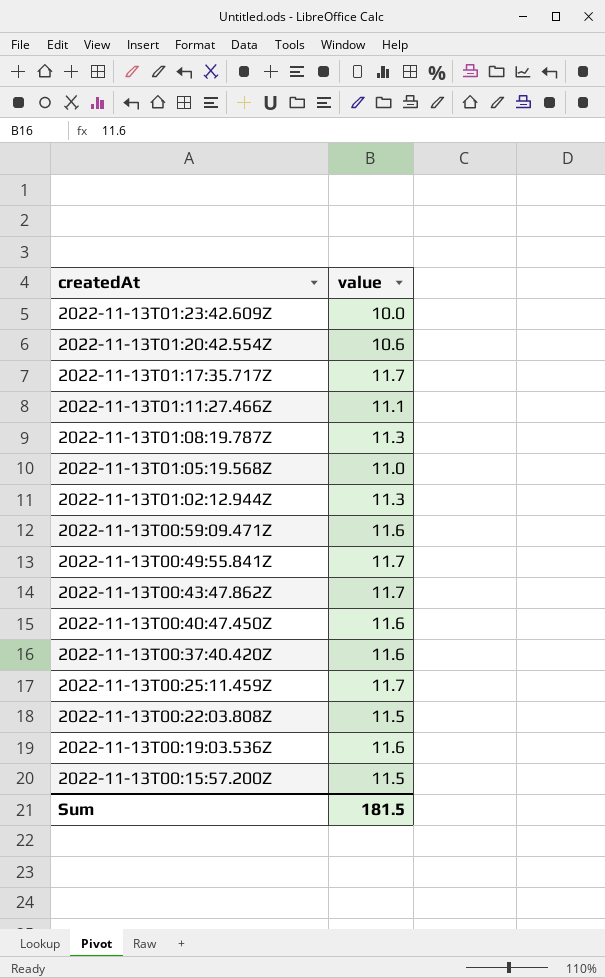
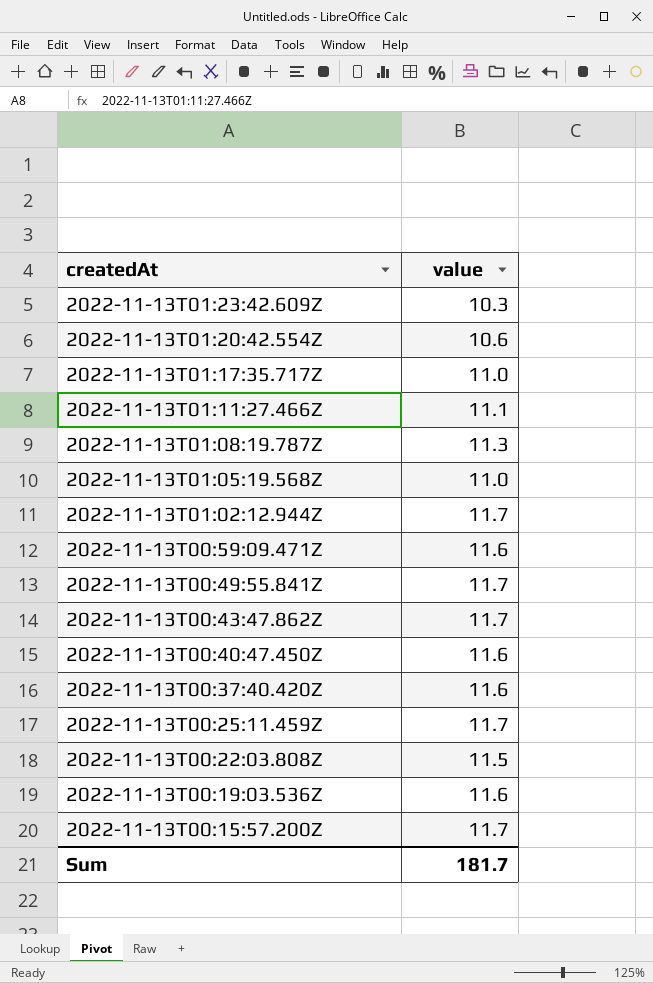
2022-11-13T01:23:42.609Z | value: 10.0 -> 10.3
2022-11-13T01:17:35.717Z | value: 11.7 -> 11.0
2022-11-13T01:02:12.944Z | value: 11.3 -> 11.7
2022-11-13T00:15:57.200Z | value: 11.5 -> 11.7
Sum | value: 181.5 -> 181.7

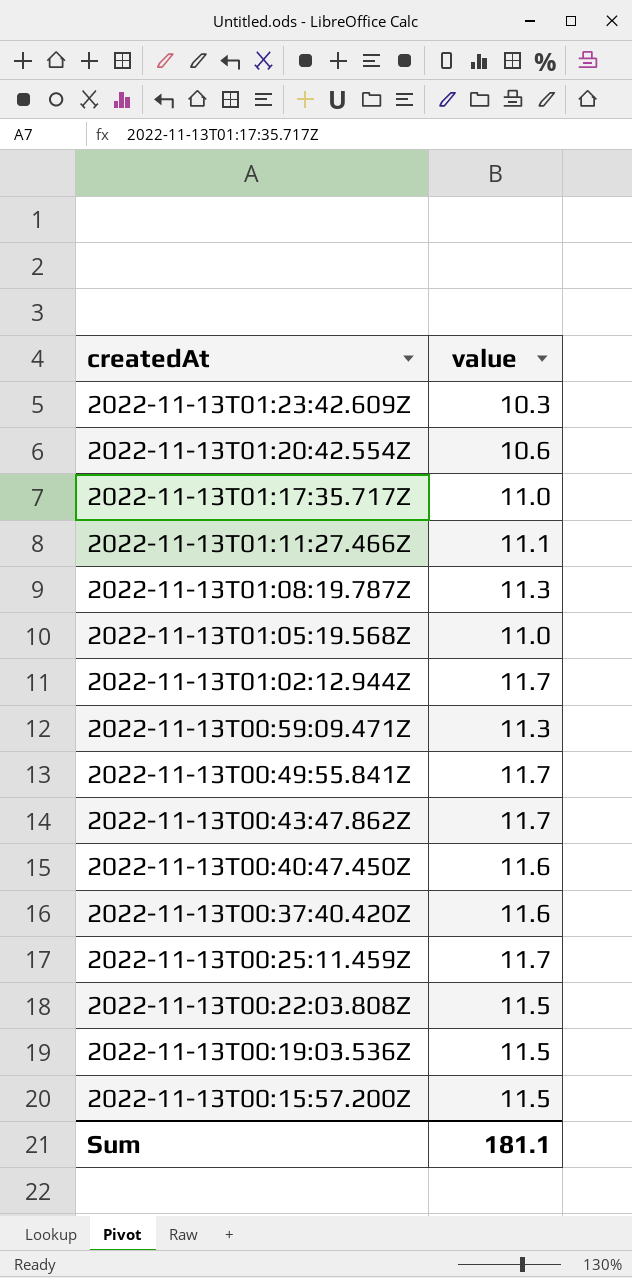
2022-11-13T00:59:09.471Z | value: 11.6 -> 11.3
2022-11-13T00:19:03.536Z | value: 11.6 -> 11.5
2022-11-13T00:15:57.200Z | value: 11.7 -> 11.5
Sum | value: 181.7 -> 181.1

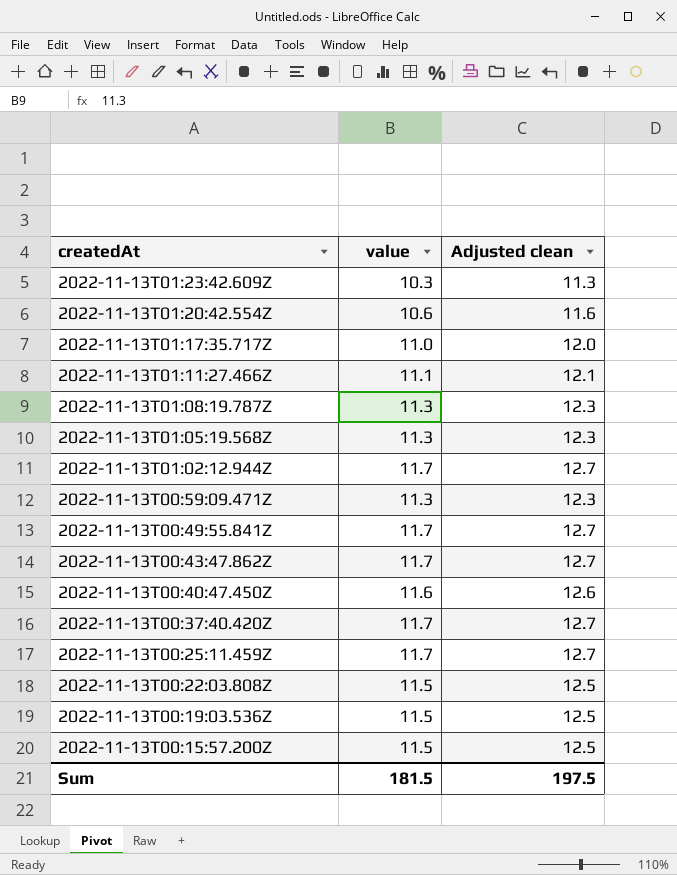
column Adjusted clean | formula: none -> [value] + 1
2022-11-13T01:05:19.568Z | value: 11.0 -> 11.3
2022-11-13T00:37:40.420Z | value: 11.6 -> 11.7
Sum | value: 181.1 -> 181.5

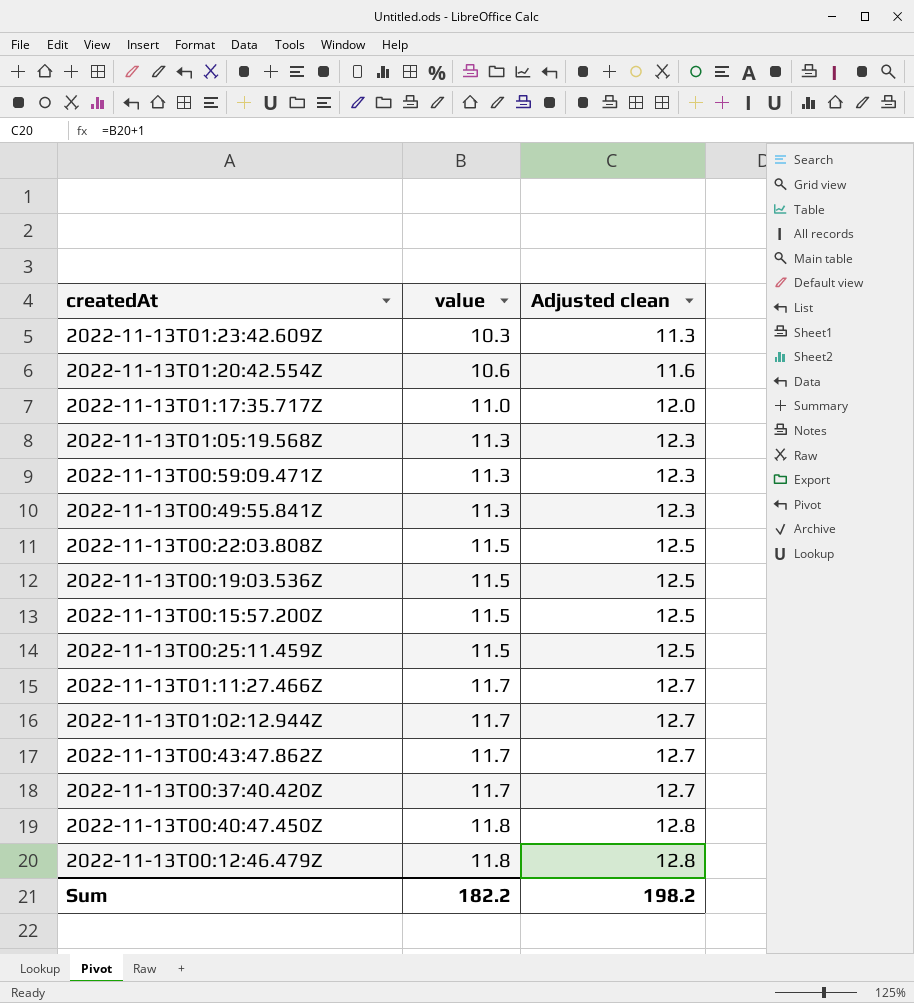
row order: createdAt descending -> value ascending
row 2022-11-13T01:08:19.787Z: 11.3 | 12.3 -> none
2022-11-13T00:49:55.841Z | value: 11.7 -> 11.3
2022-11-13T00:49:55.841Z | Adjusted clean: 12.7 -> 12.3
2022-11-13T00:25:11.459Z | value: 11.7 -> 11.5
2022-11-13T00:25:11.459Z | Adjusted clean: 12.7 -> 12.5
2022-11-13T01:11:27.466Z | value: 11.1 -> 11.7
2022-11-13T01:11:27.466Z | Adjusted clean: 12.1 -> 12.7
2022-11-13T00:40:47.450Z | value: 11.6 -> 11.8
2022-11-13T00:40:47.450Z | Adjusted clean: 12.6 -> 12.8
row 2022-11-13T00:12:46.479Z: none -> 11.8 | 12.8
Sum | value: 181.5 -> 182.2
Sum | Adjusted clean: 197.5 -> 198.2

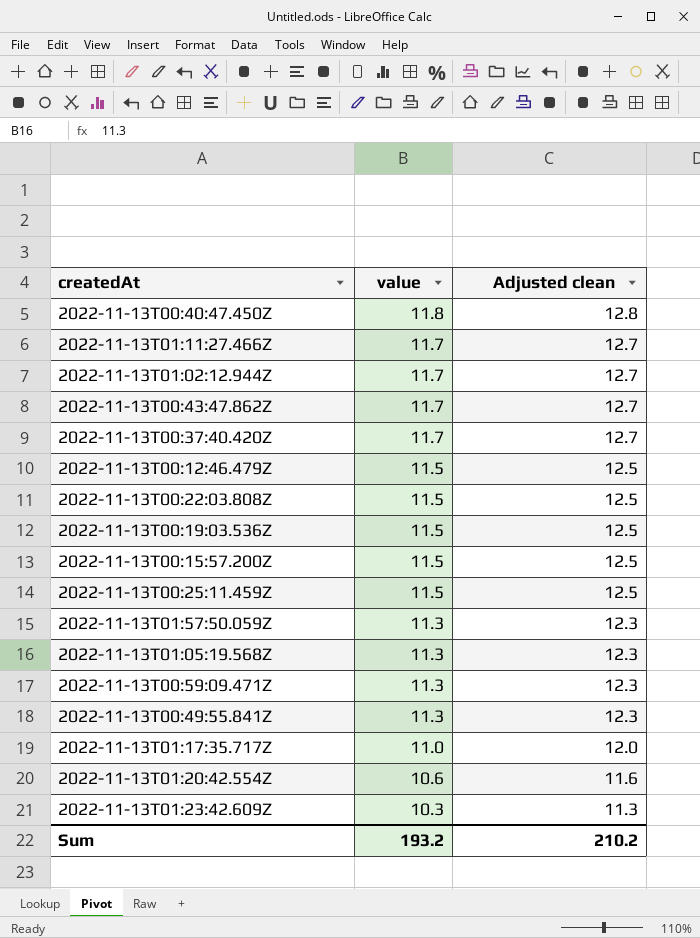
row order: value ascending -> value descending
2022-11-13T00:12:46.479Z | value: 11.8 -> 11.5
2022-11-13T00:12:46.479Z | Adjusted clean: 12.8 -> 12.5
row 2022-11-13T01:57:50.059Z: none -> 11.3 | 12.3
Sum | value: 182.2 -> 193.2
Sum | Adjusted clean: 198.2 -> 210.2

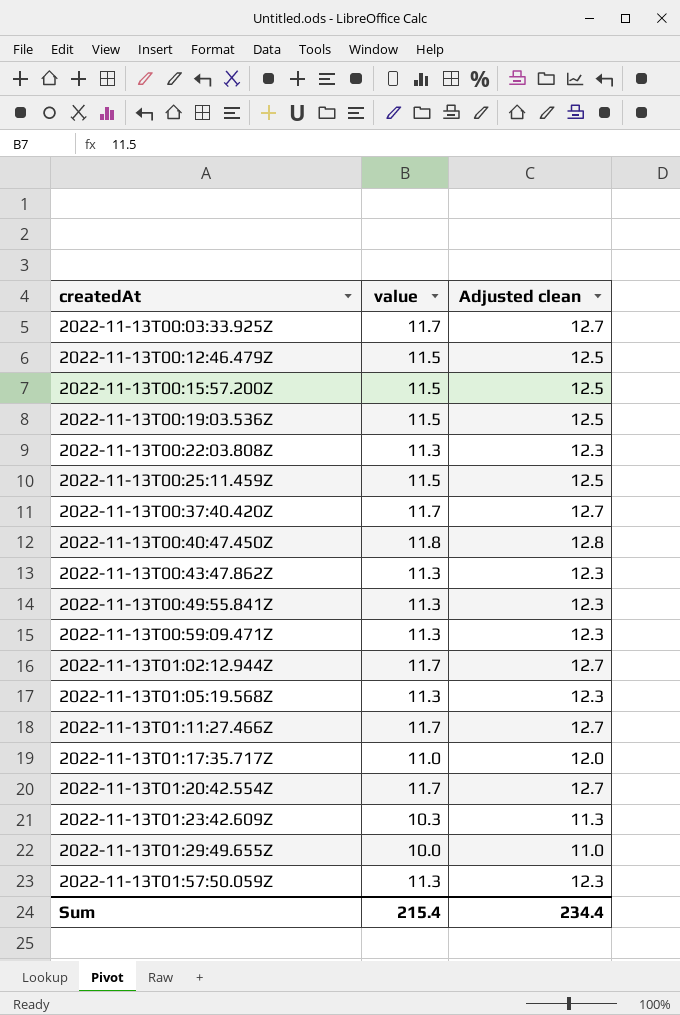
row order: value descending -> createdAt ascending
row 2022-11-13T00:03:33.925Z: none -> 11.7 | 12.7
2022-11-13T00:22:03.808Z | value: 11.5 -> 11.3
2022-11-13T00:22:03.808Z | Adjusted clean: 12.5 -> 12.3
2022-11-13T00:43:47.862Z | value: 11.7 -> 11.3
2022-11-13T00:43:47.862Z | Adjusted clean: 12.7 -> 12.3
2022-11-13T01:20:42.554Z | value: 10.6 -> 11.7
2022-11-13T01:20:42.554Z | Adjusted clean: 11.6 -> 12.7
row 2022-11-13T01:29:49.655Z: none -> 10.0 | 11.0
Sum | value: 193.2 -> 215.4
Sum | Adjusted clean: 210.2 -> 234.4

